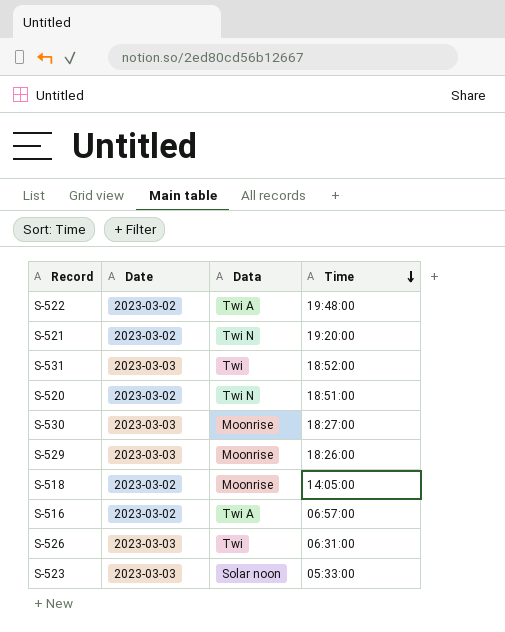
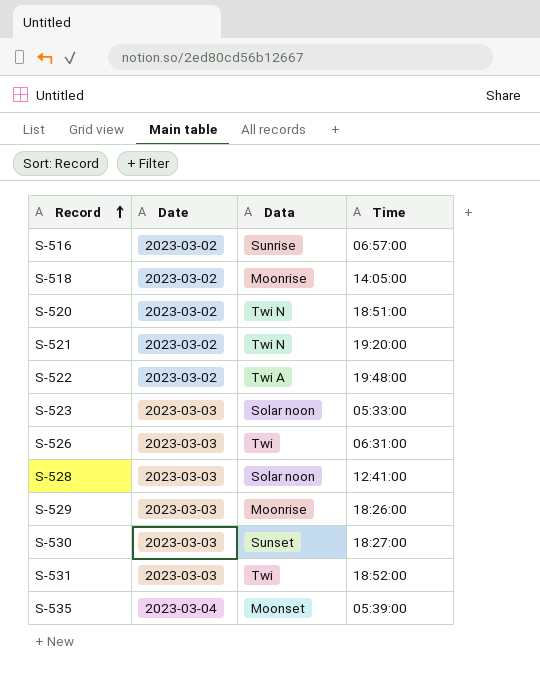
row order: Time descending -> Record ascending
S-516 | Data: Twi A -> Sunrise
row S-528: none -> 2023-03-03 | Solar noon | 12:41:00
S-530 | Data: Moonrise -> Sunset
row S-535: none -> 2023-03-04 | Moonset | 05:39:00

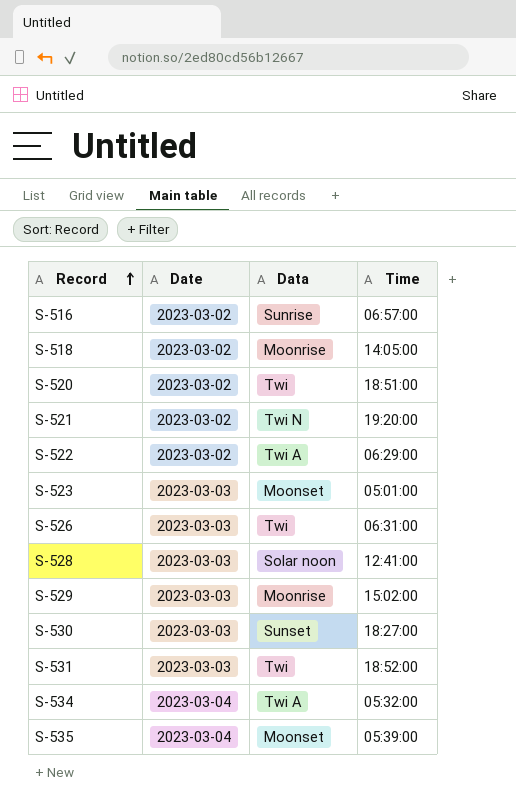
S-520 | Data: Twi N -> Twi
S-522 | Time: 19:48:00 -> 06:29:00
S-523 | Data: Solar noon -> Moonset
S-523 | Time: 05:33:00 -> 05:01:00
S-529 | Time: 18:26:00 -> 15:02:00
row S-534: none -> 2023-03-04 | Twi A | 05:32:00

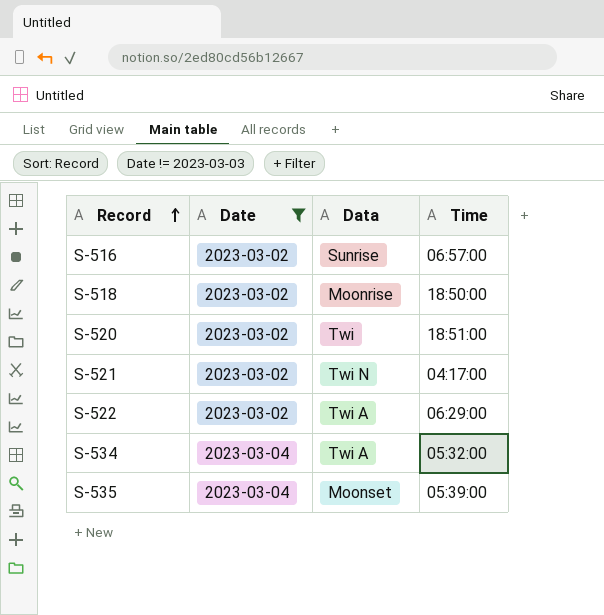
filter: none -> Date != 2023-03-03
S-518 | Time: 14:05:00 -> 18:50:00
S-521 | Time: 19:20:00 -> 04:17:00

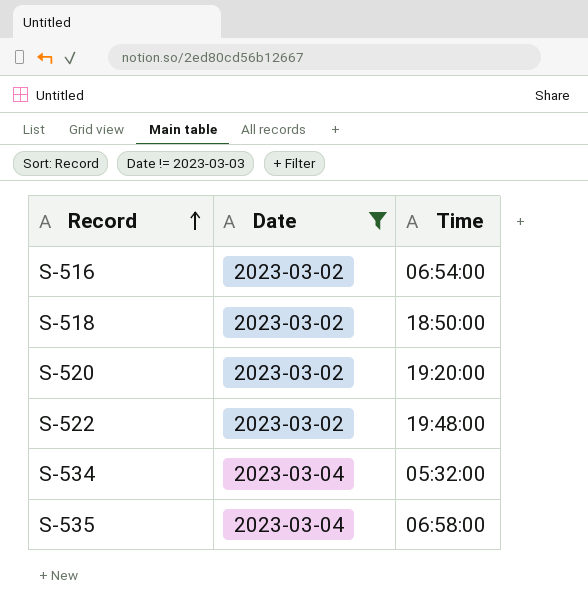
column Data | position: 3 -> none
row S-521: 2023-03-02 | Twi N | 04:17:00 -> none
S-516 | Time: 06:57:00 -> 06:54:00
S-520 | Time: 18:51:00 -> 19:20:00
S-522 | Time: 06:29:00 -> 19:48:00
S-535 | Time: 05:39:00 -> 06:58:00

